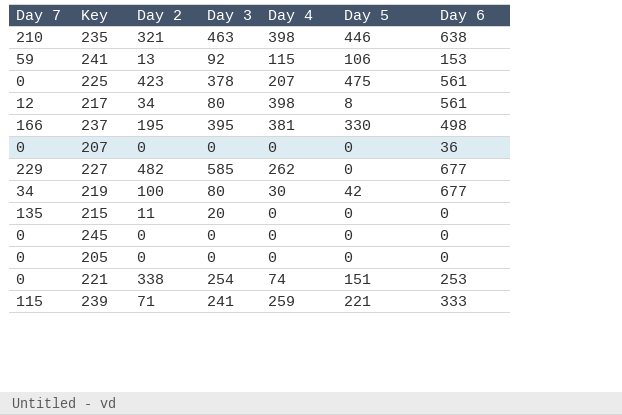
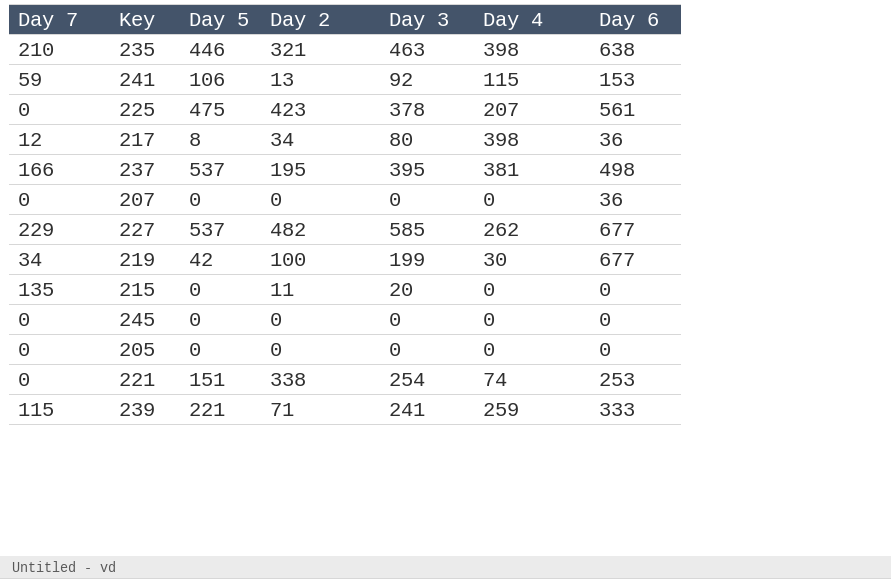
column Day 5 | position: 6 -> 3
217 | Day 6: 561 -> 36
237 | Day 5: 330 -> 537
227 | Day 5: 0 -> 537
219 | Day 3: 80 -> 199

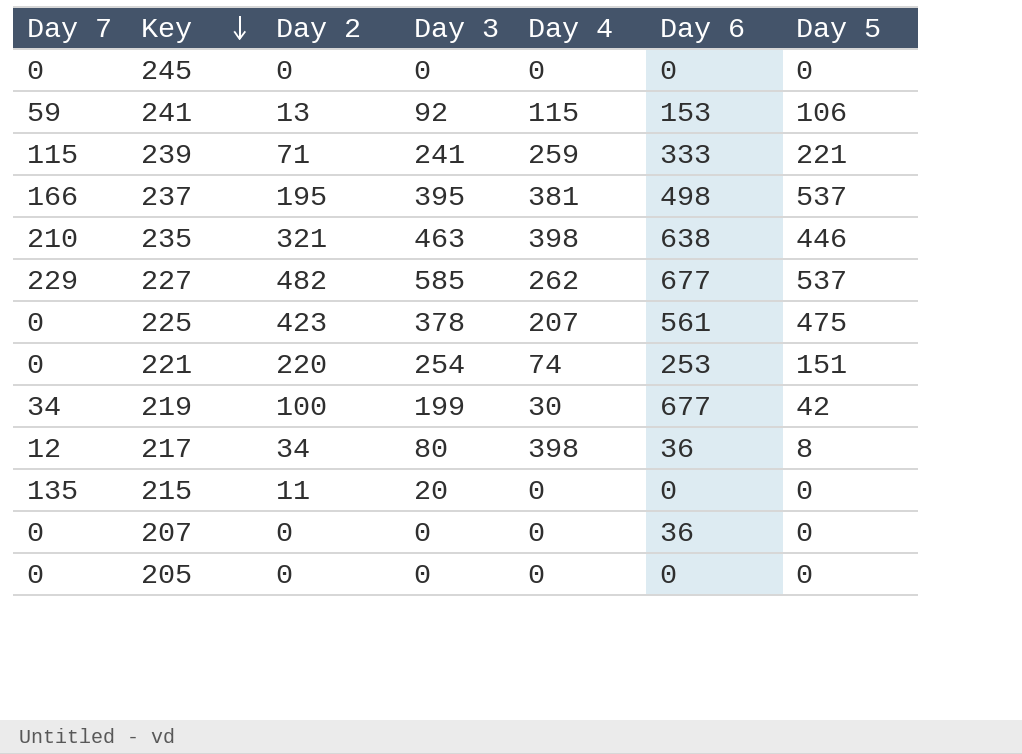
row order: none -> Key descending
column Day 5 | position: 3 -> 7
221 | Day 2: 338 -> 220

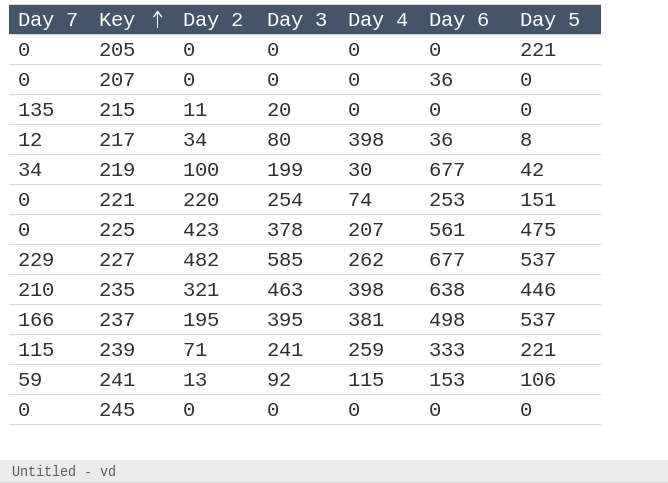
row order: Key descending -> Key ascending
205 | Day 5: 0 -> 221

